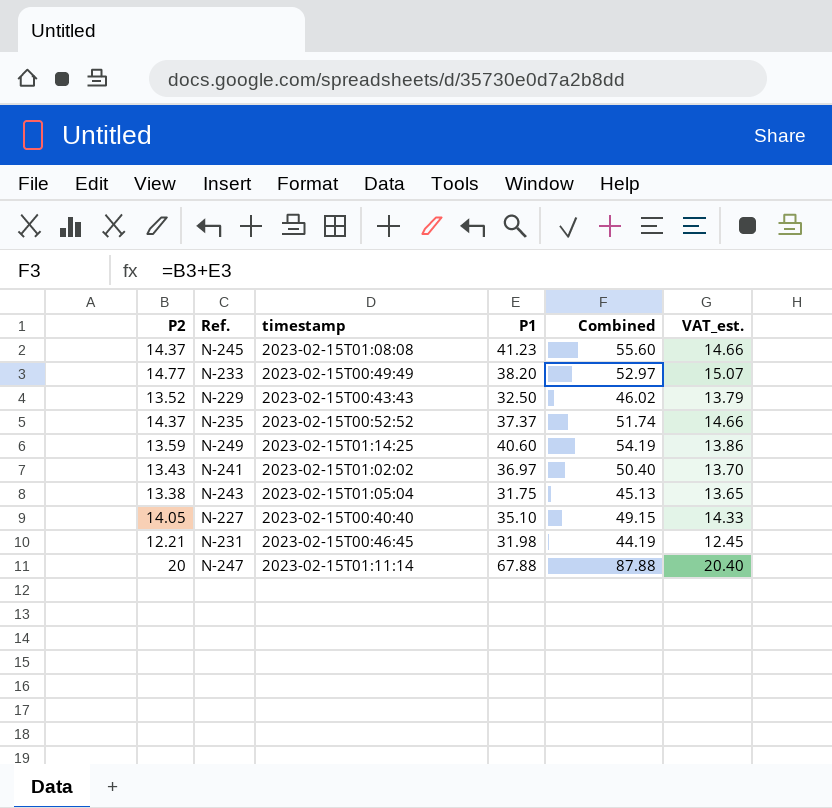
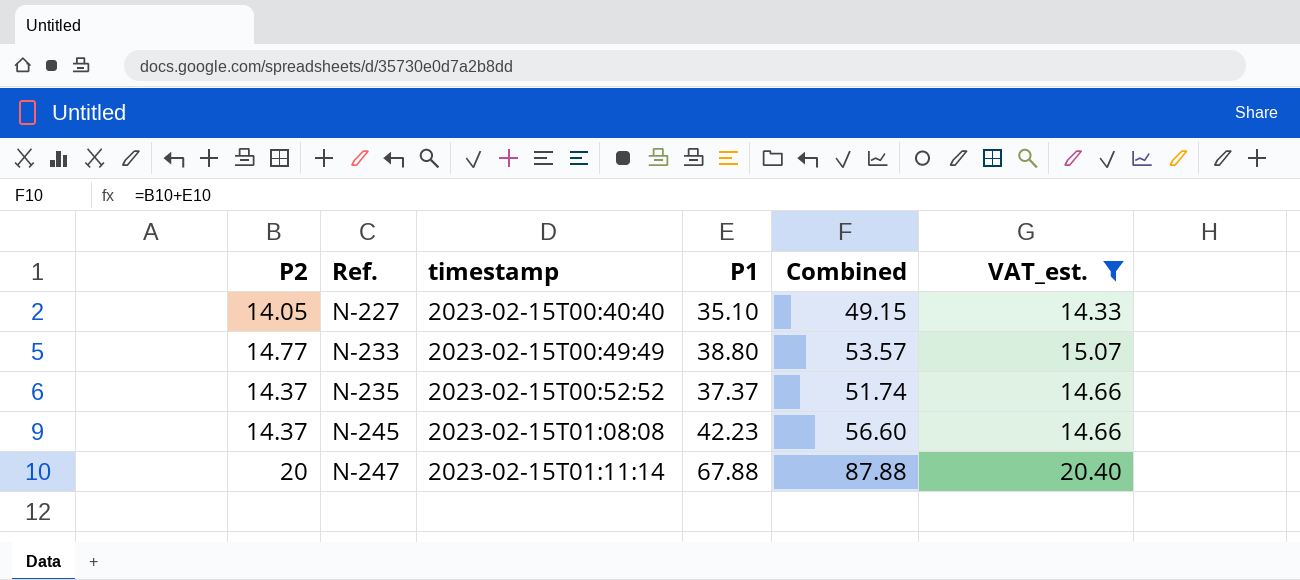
filter: none -> VAT_est. >= 14.33
row order: none -> Ref. ascending
N-233 | P1: 38.20 -> 38.80
N-233 | Combined: 52.97 -> 53.57
N-245 | P1: 41.23 -> 42.23
N-245 | Combined: 55.60 -> 56.60

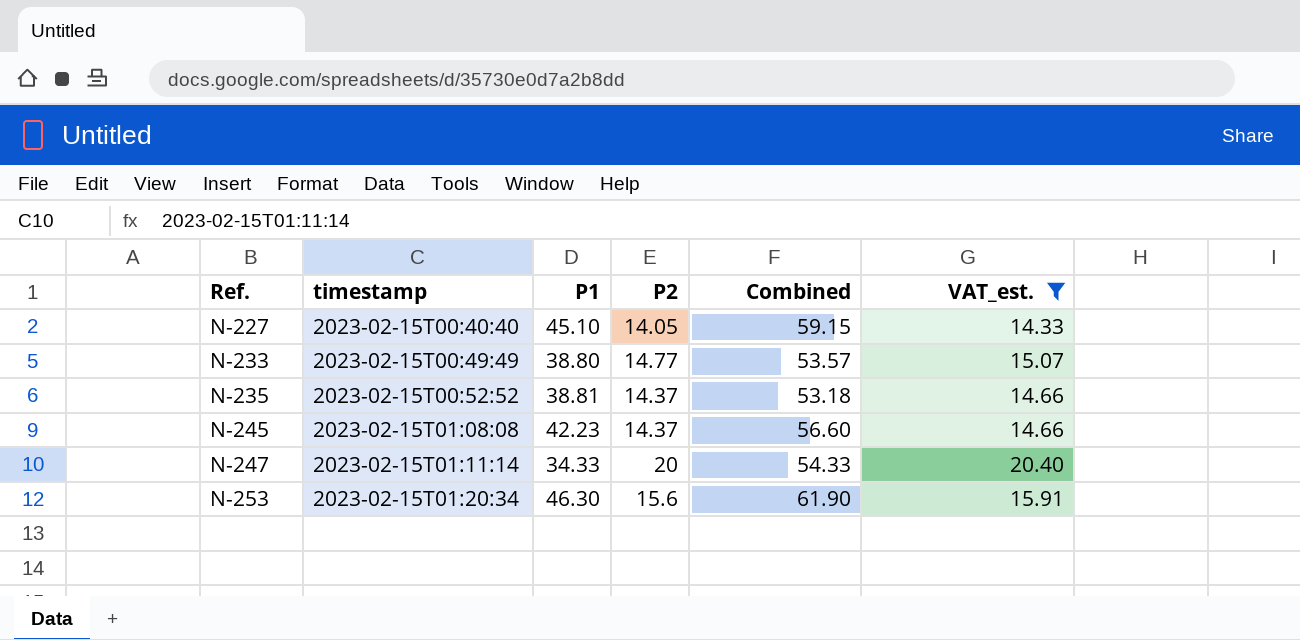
column P2 | position: 1 -> 4
N-227 | P1: 35.10 -> 45.10
N-227 | Combined: 49.15 -> 59.15
N-235 | P1: 37.37 -> 38.81
N-235 | Combined: 51.74 -> 53.18
N-247 | P1: 67.88 -> 34.33
N-247 | Combined: 87.88 -> 54.33
row N-253: none -> 2023-02-15T01:20:34 | 46.30 | 15.6 | 61.90 | 15.91

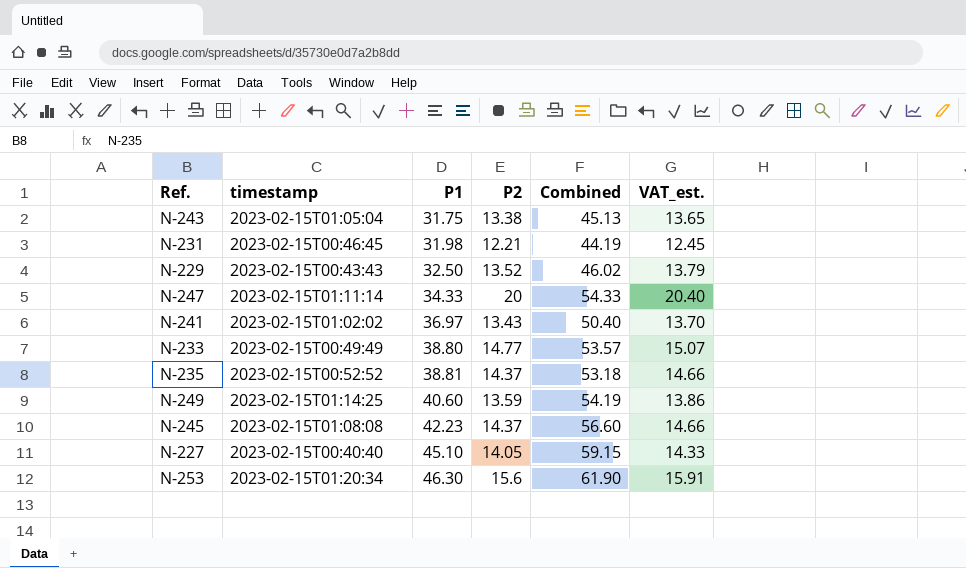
filter: VAT_est. >= 14.33 -> none
row order: Ref. ascending -> P1 ascending

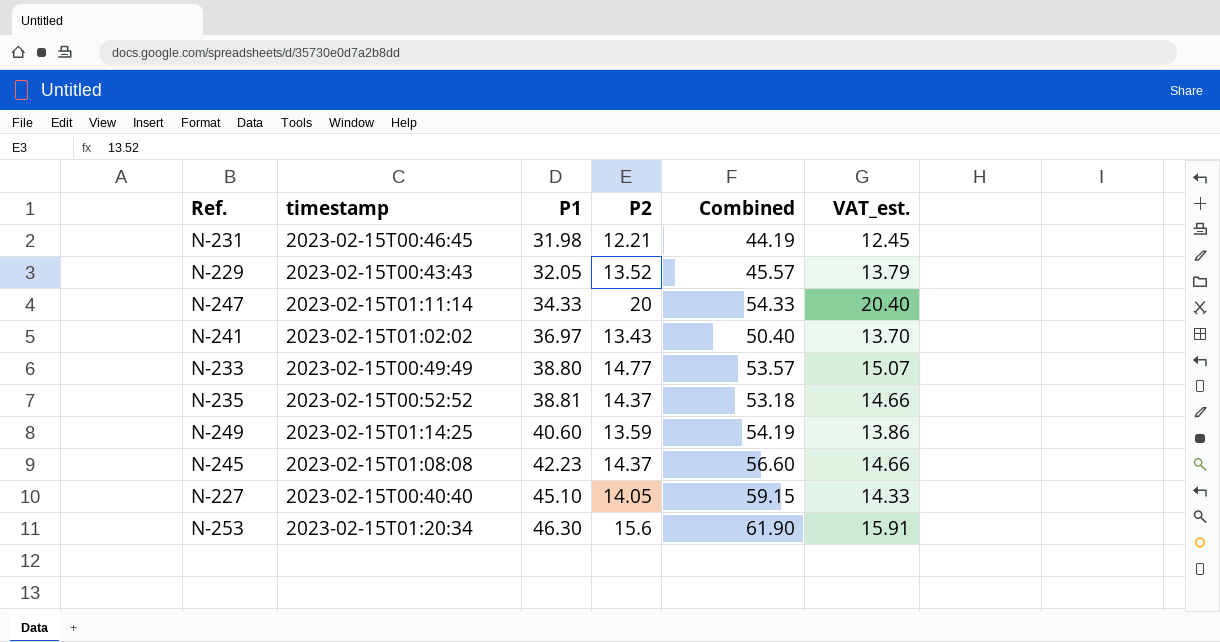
row N-243: 2023-02-15T01:05:04 | 31.75 | 13.38 | 45.13 | 13.65 -> none
N-229 | P1: 32.50 -> 32.05
N-229 | Combined: 46.02 -> 45.57

